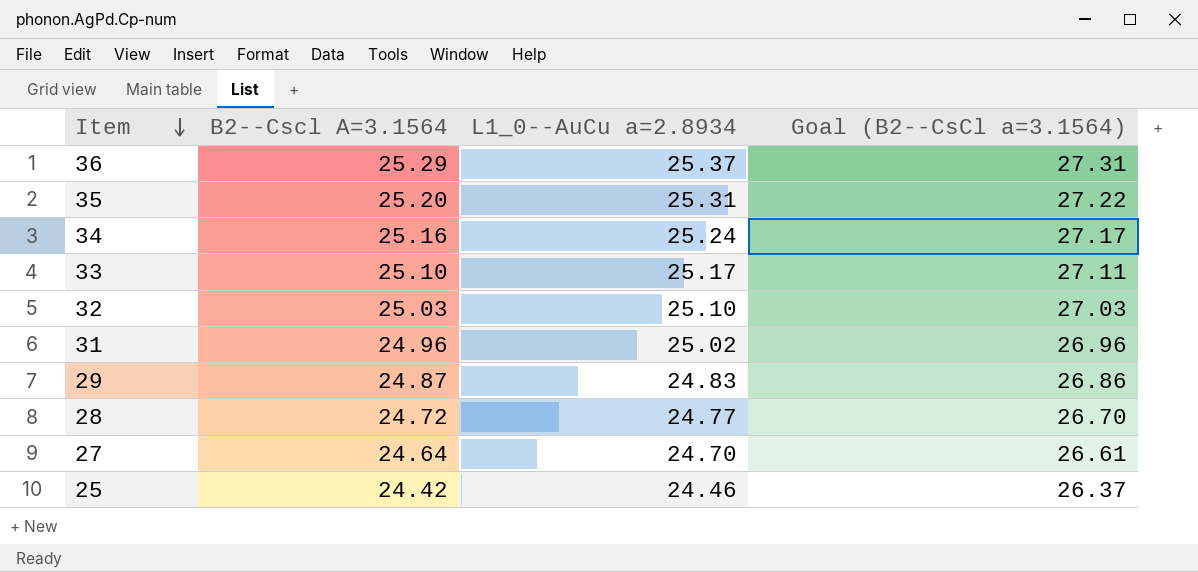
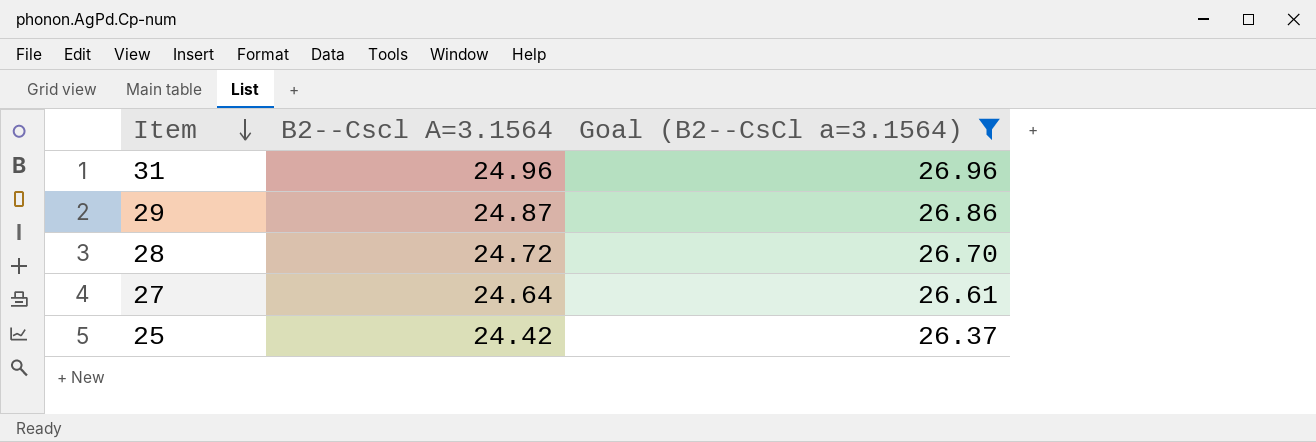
filter: none -> Goal (B2--CsCl a=3.1564) <= 26.96
column L1_0--AuCu a=2.8934 | position: 3 -> none

